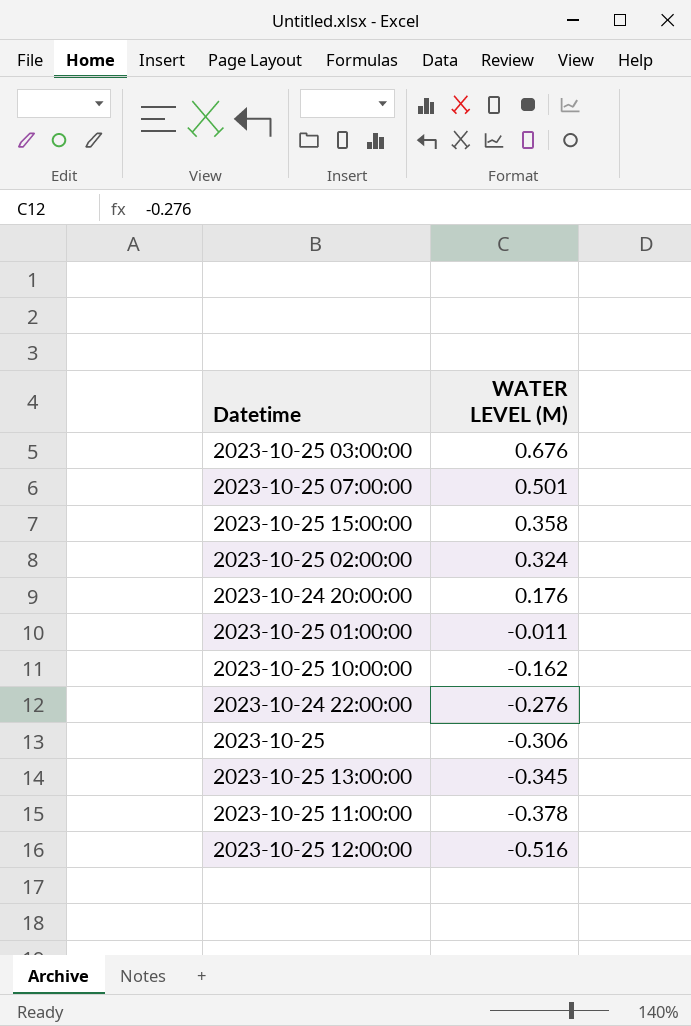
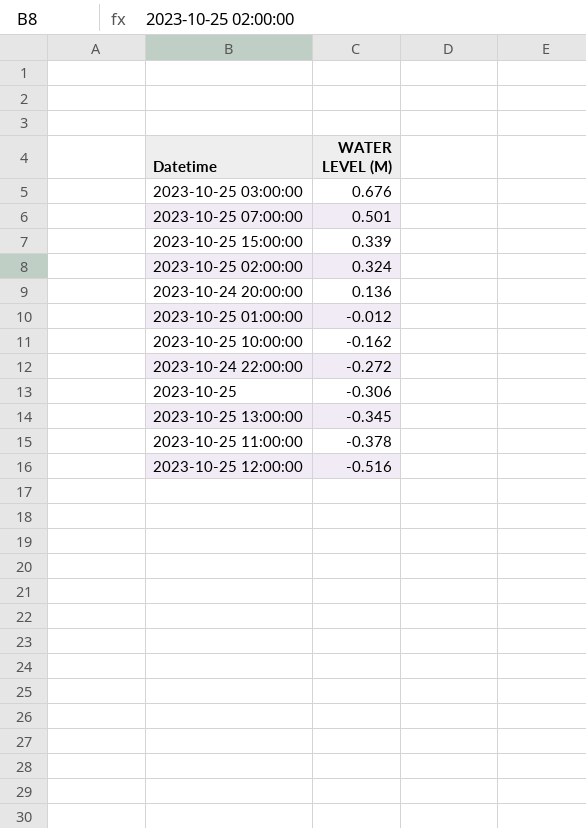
2023-10-25 15:00:00 | WATER LEVEL (M): 0.358 -> 0.339
2023-10-24 20:00:00 | WATER LEVEL (M): 0.176 -> 0.136
2023-10-25 01:00:00 | WATER LEVEL (M): -0.011 -> -0.012
2023-10-24 22:00:00 | WATER LEVEL (M): -0.276 -> -0.272

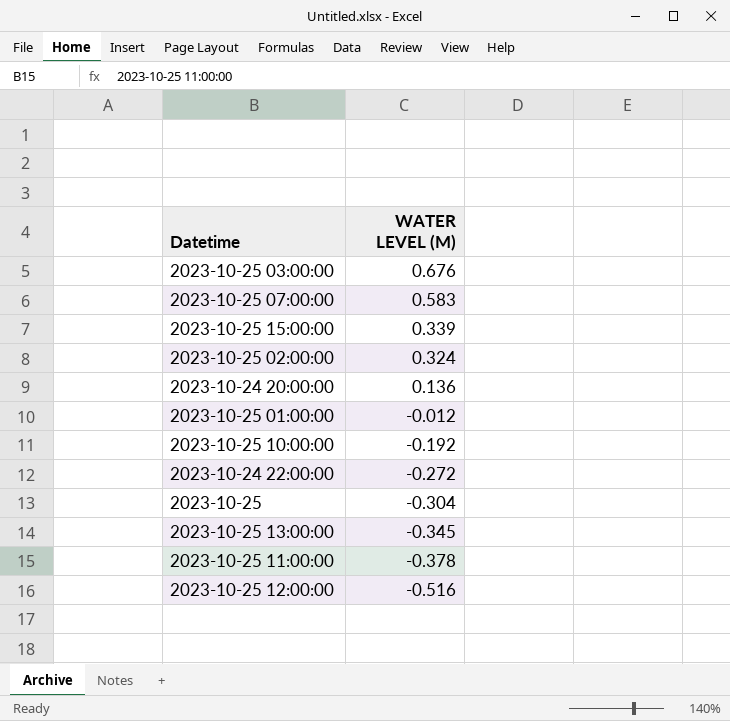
2023-10-25 07:00:00 | WATER LEVEL (M): 0.501 -> 0.583
2023-10-25 10:00:00 | WATER LEVEL (M): -0.162 -> -0.192
2023-10-25 | WATER LEVEL (M): -0.306 -> -0.304

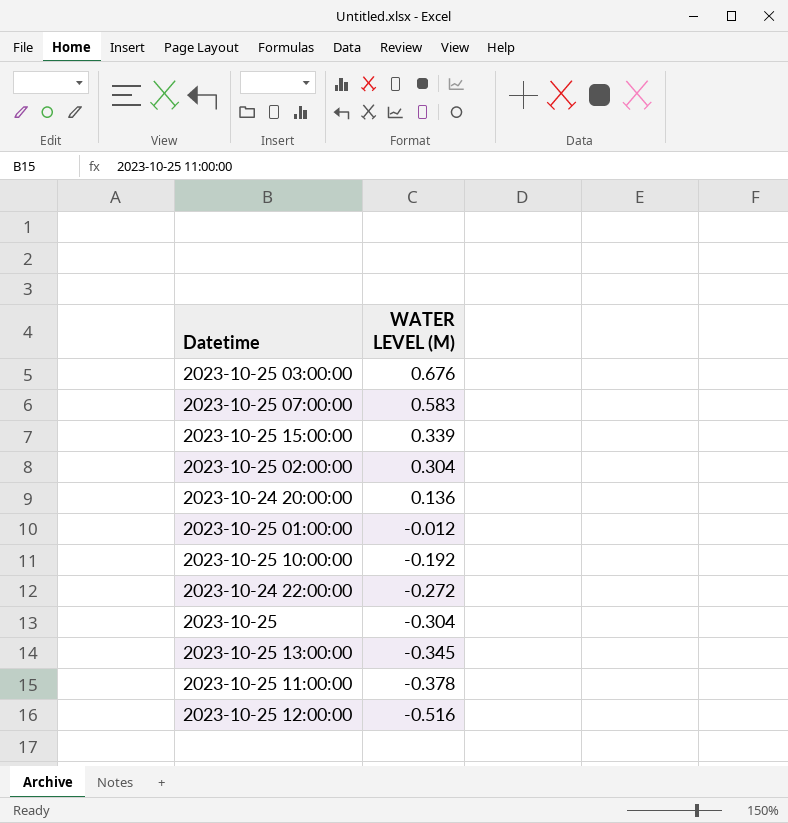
2023-10-25 02:00:00 | WATER LEVEL (M): 0.324 -> 0.304

